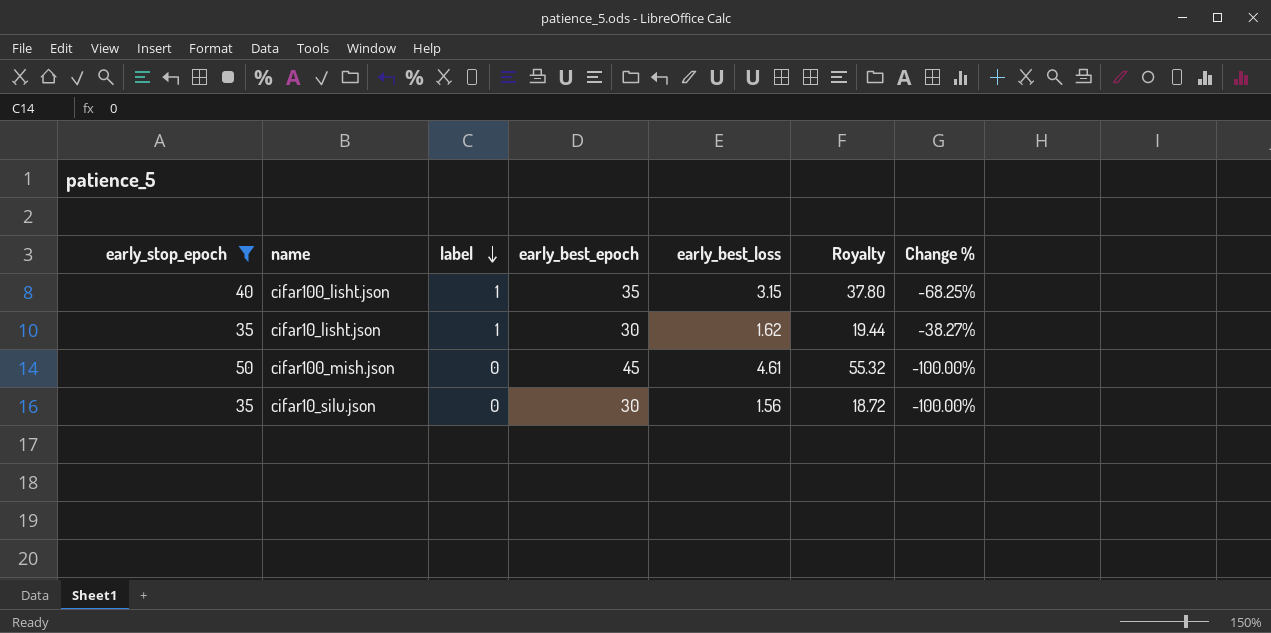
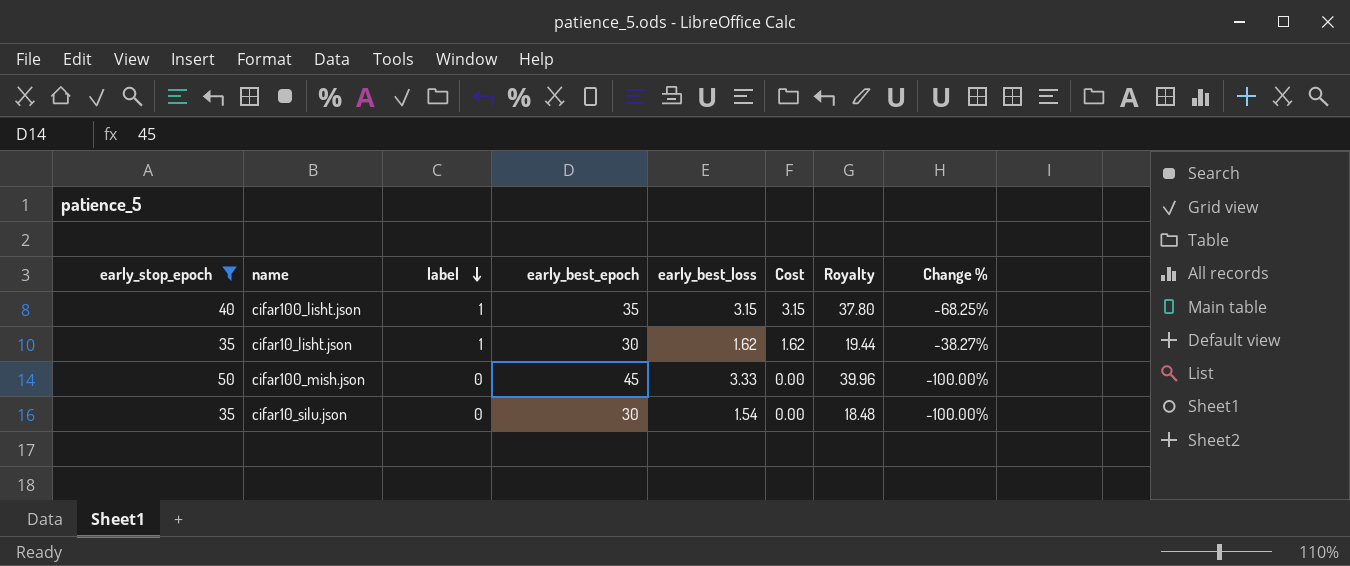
column Cost | formula: none -> [label] * [early_best_loss]
cifar100_mish.json | early_best_loss: 4.61 -> 3.33
cifar100_mish.json | Royalty: 55.32 -> 39.96
cifar10_silu.json | early_best_loss: 1.56 -> 1.54
cifar10_silu.json | Royalty: 18.72 -> 18.48

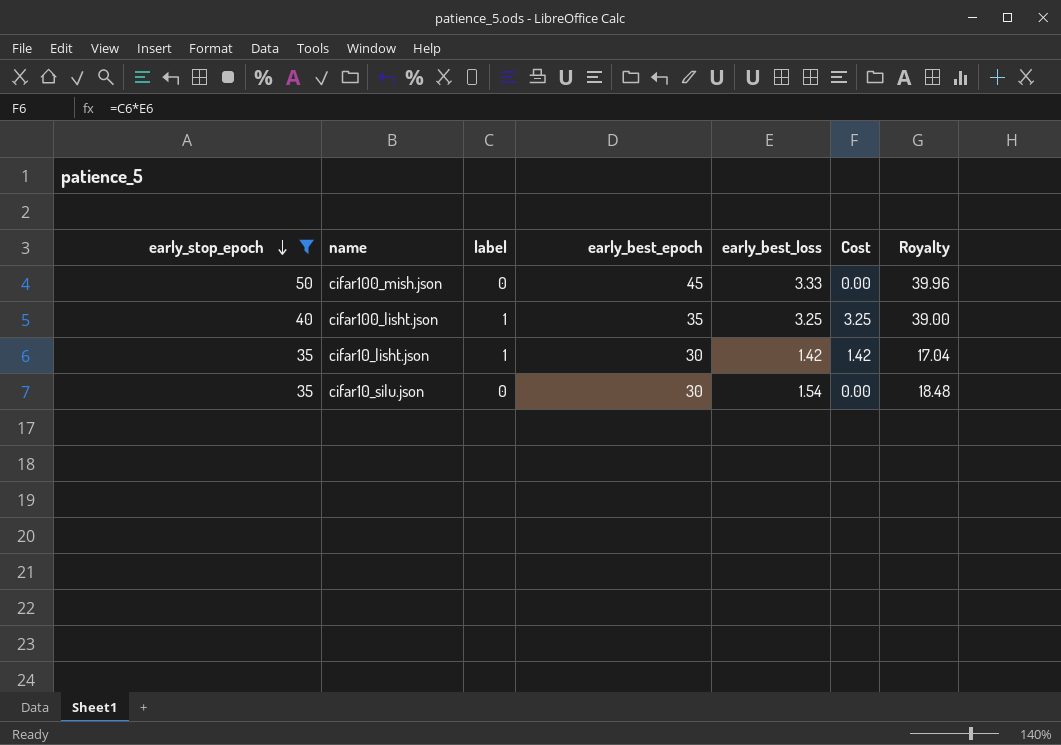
row order: label descending -> early_stop_epoch descending
column Change % | formula: ([label] - [early_best_loss]) / [early_best_loss] -> none
cifar100_lisht.json | early_best_loss: 3.15 -> 3.25
cifar100_lisht.json | Cost: 3.15 -> 3.25
cifar100_lisht.json | Royalty: 37.80 -> 39.00
cifar10_lisht.json | early_best_loss: 1.62 -> 1.42
cifar10_lisht.json | Cost: 1.62 -> 1.42
cifar10_lisht.json | Royalty: 19.44 -> 17.04

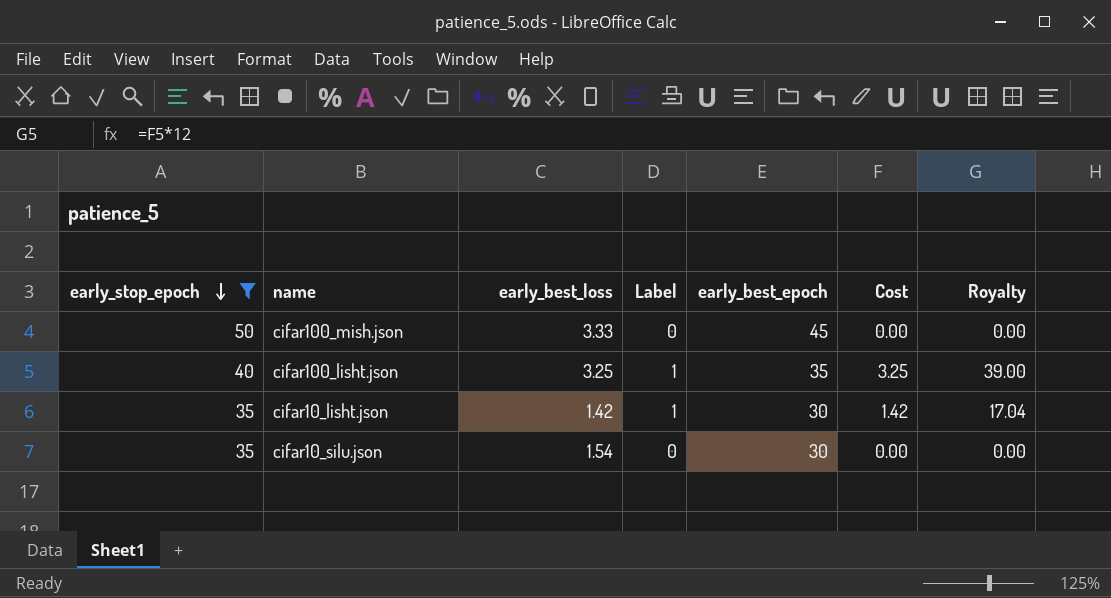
column early_best_loss | position: 5 -> 3
column name: label -> Label
column Royalty | formula: [early_best_loss] * 12 -> [Cost] * 12

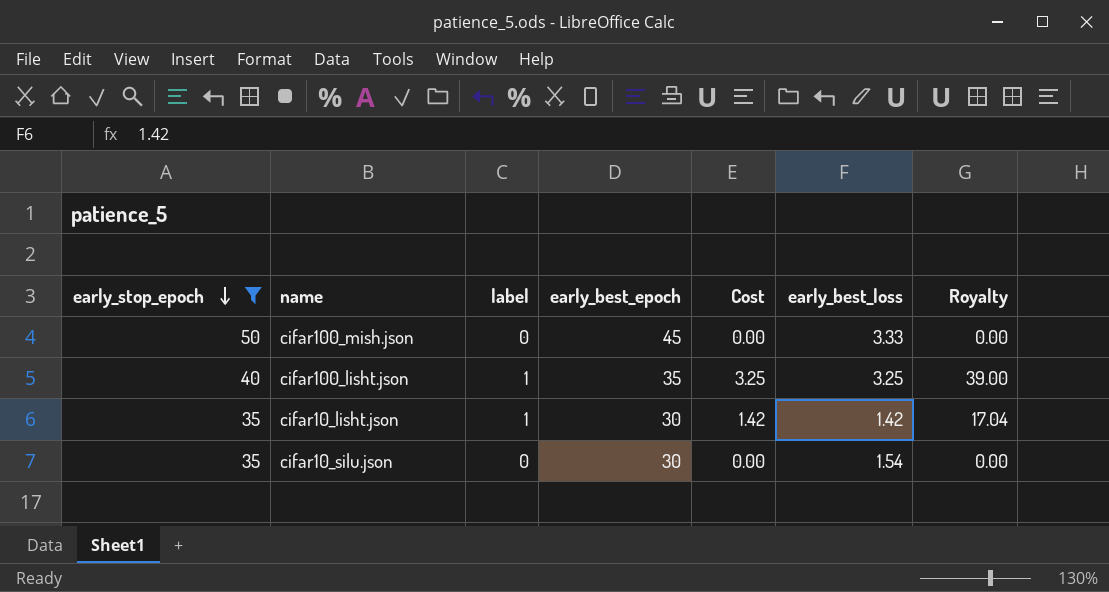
column name: Label -> label
column early_best_loss | position: 3 -> 6

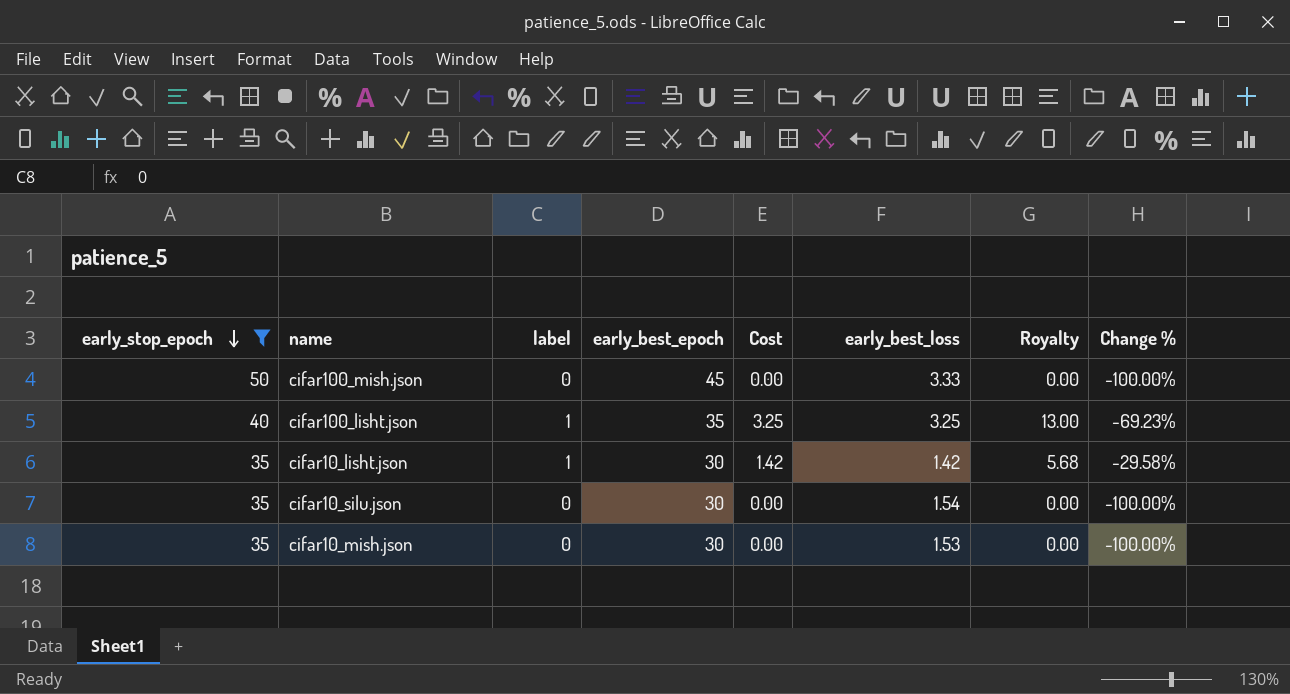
column Royalty | formula: [Cost] * 12 -> [Cost] * 4
column Change % | formula: none -> ([label] - [early_best_loss]) / [early_best_loss]
row cifar10_mish.json: none -> 35 | 0 | 30 | 0.00 | 1.53 | 0.00 | -100.00%

